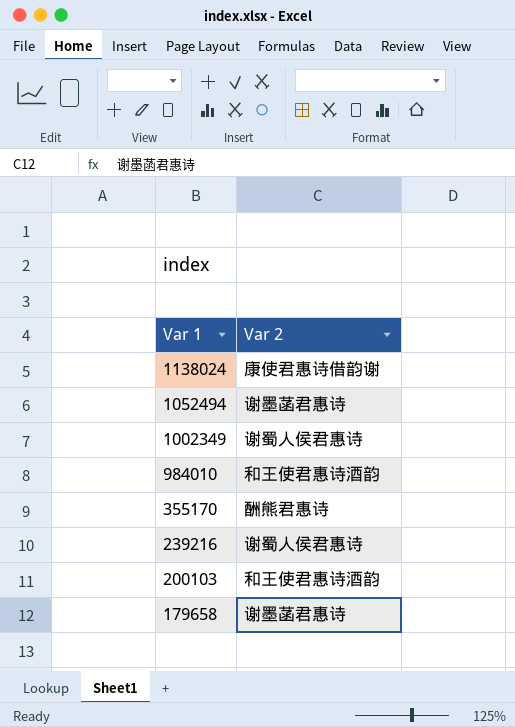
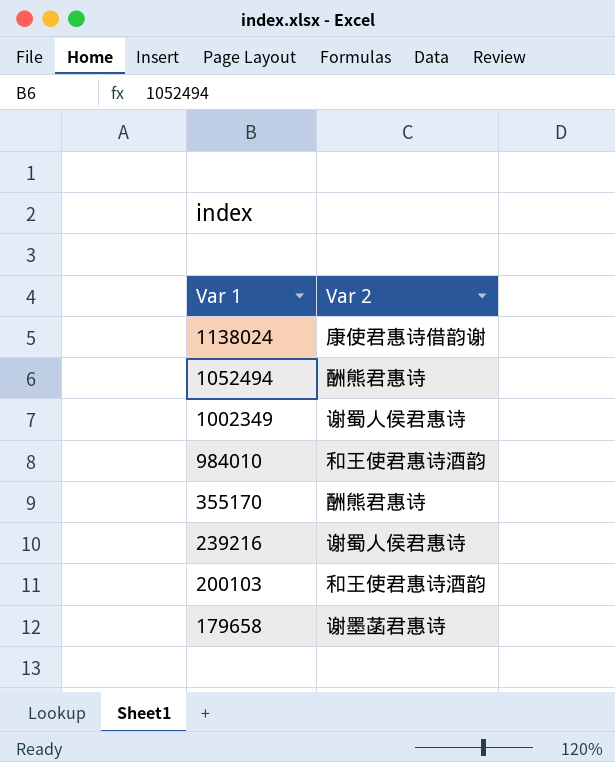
1052494 | Var 2: 谢墨菡君惠诗 -> 酬熊君惠诗

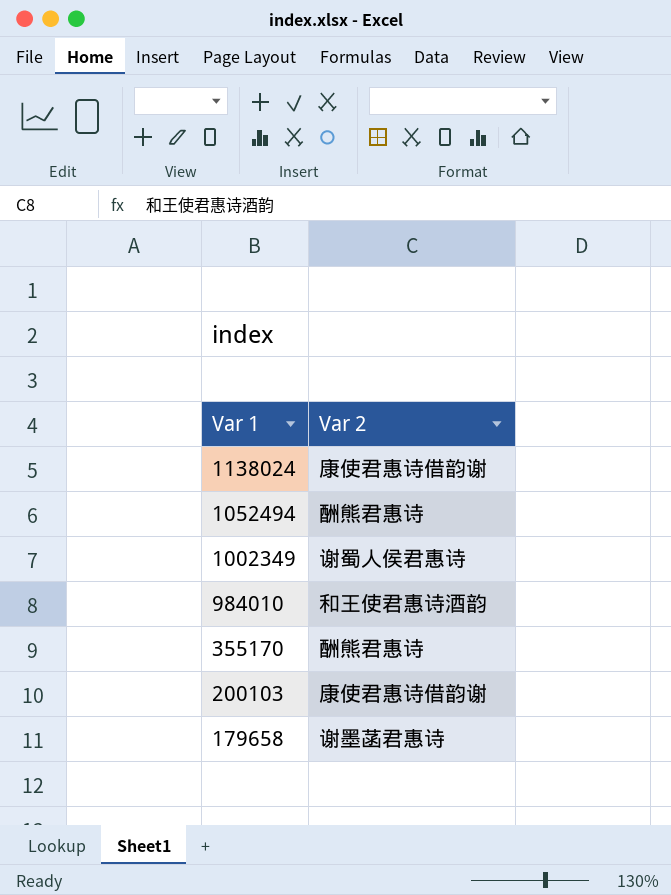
row 239216: 谢蜀人侯君惠诗 -> none
200103 | Var 2: 和王使君惠诗酒韵 -> 康使君惠诗借韵谢

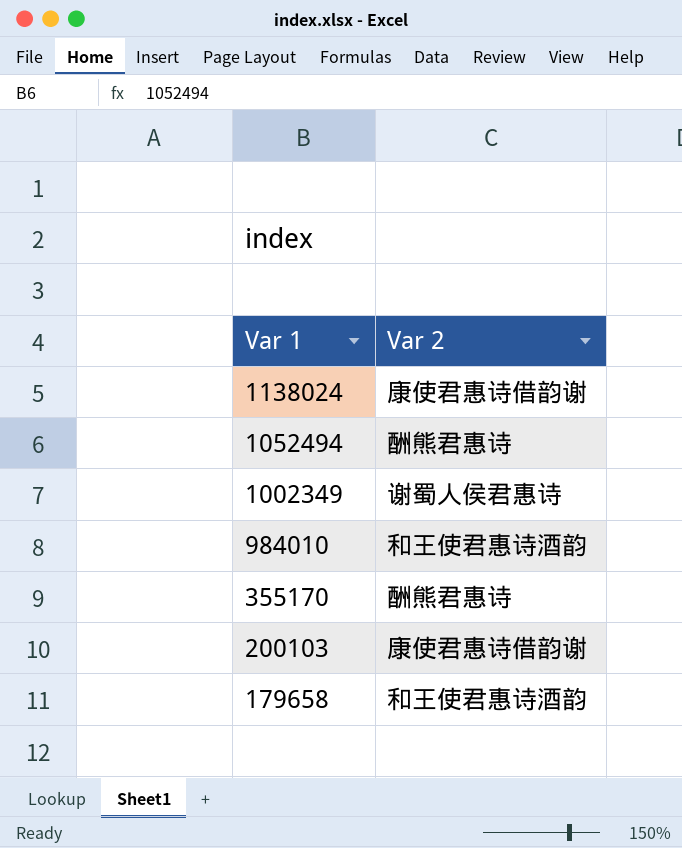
179658 | Var 2: 谢墨菡君惠诗 -> 和王使君惠诗酒韵

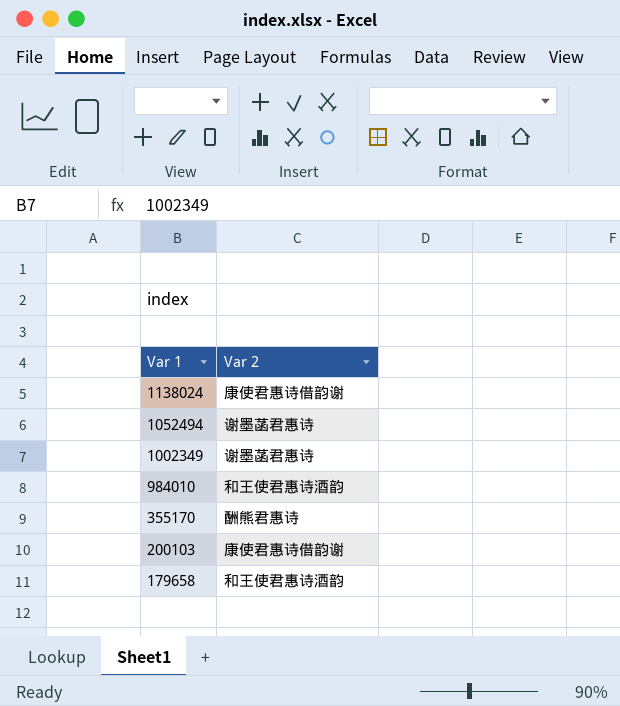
1052494 | Var 2: 酬熊君惠诗 -> 谢墨菡君惠诗
1002349 | Var 2: 谢蜀人侯君惠诗 -> 谢墨菡君惠诗

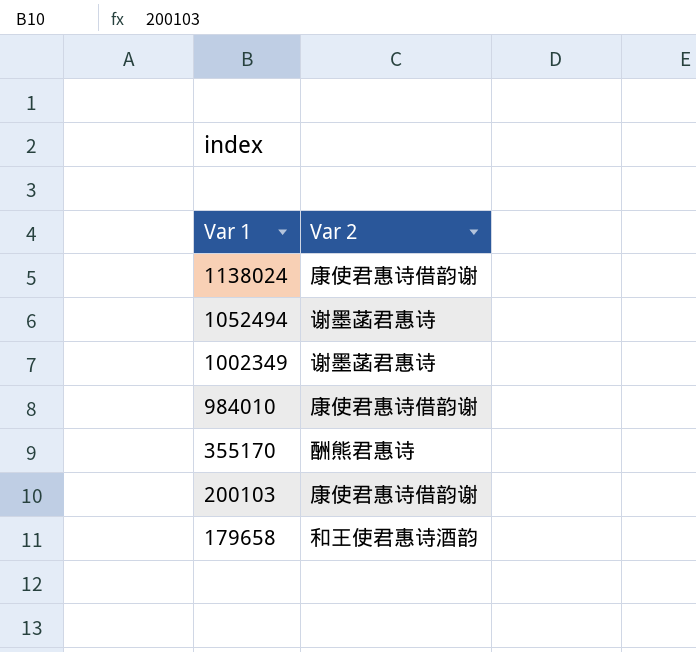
984010 | Var 2: 和王使君惠诗酒韵 -> 康使君惠诗借韵谢

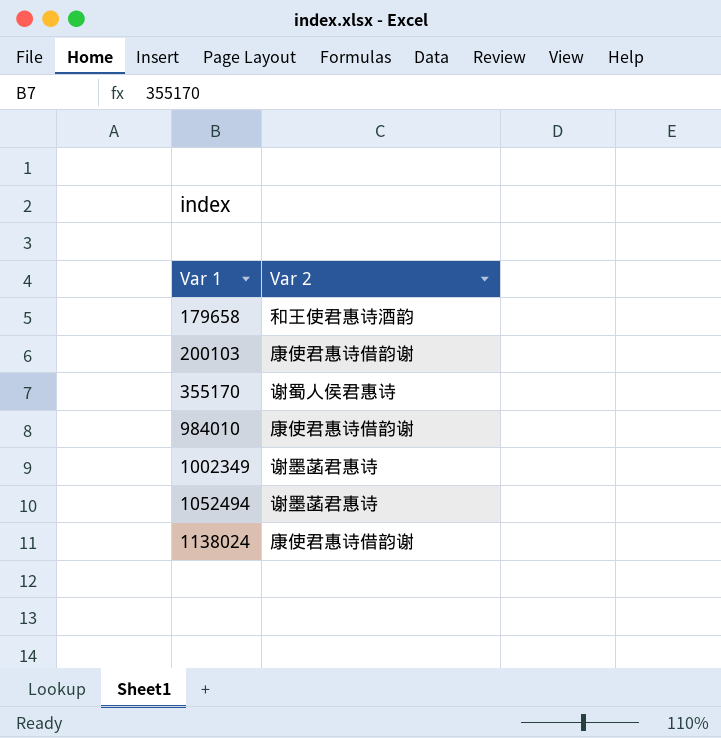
row order: Var 1 descending -> Var 1 ascending
355170 | Var 2: 酬熊君惠诗 -> 谢蜀人侯君惠诗

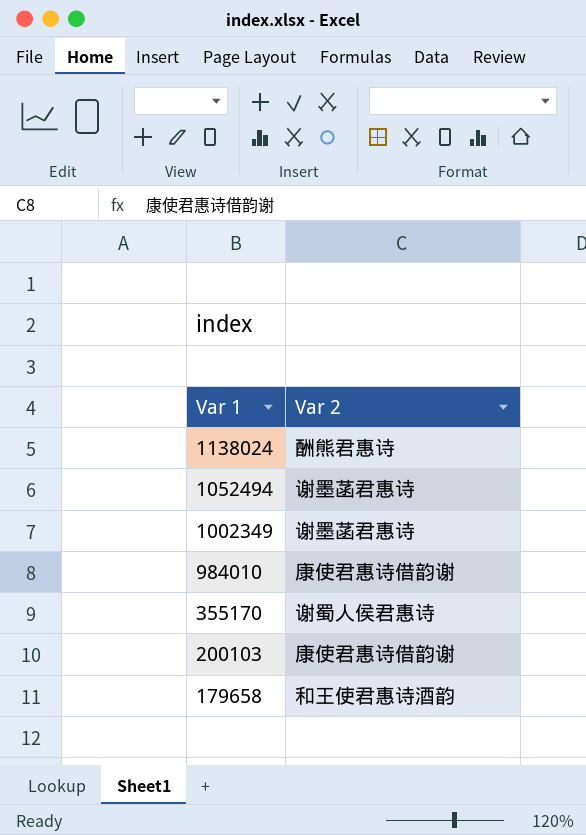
row order: Var 1 ascending -> Var 1 descending
1138024 | Var 2: 康使君惠诗借韵谢 -> 酬熊君惠诗

